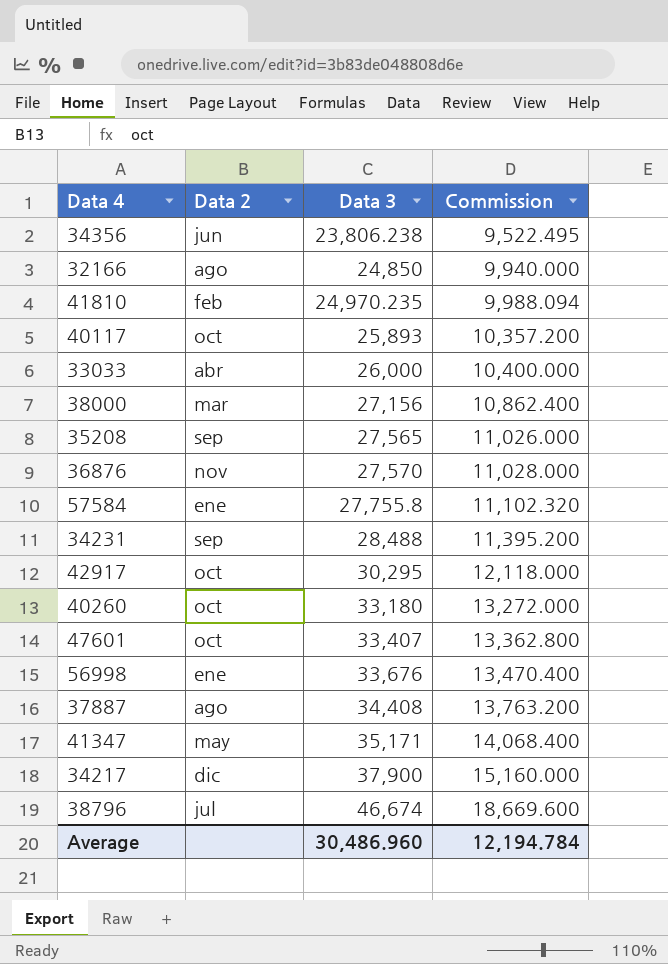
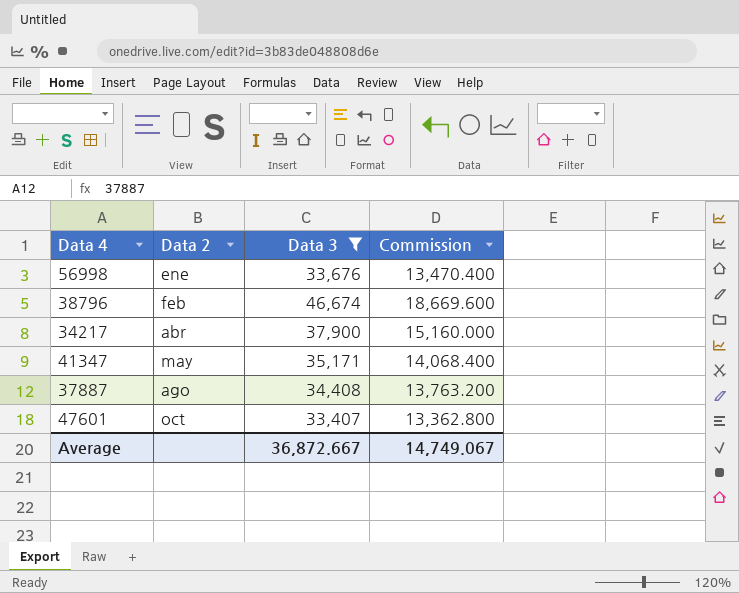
filter: none -> Data 3 >= 33,407
row order: Data 3 ascending -> Data 2 ascending
38796 | Data 2: jul -> feb
34217 | Data 2: dic -> abr
Average | Data 3: 30,486.960 -> 36,872.667
Average | Commission: 12,194.784 -> 14,749.067

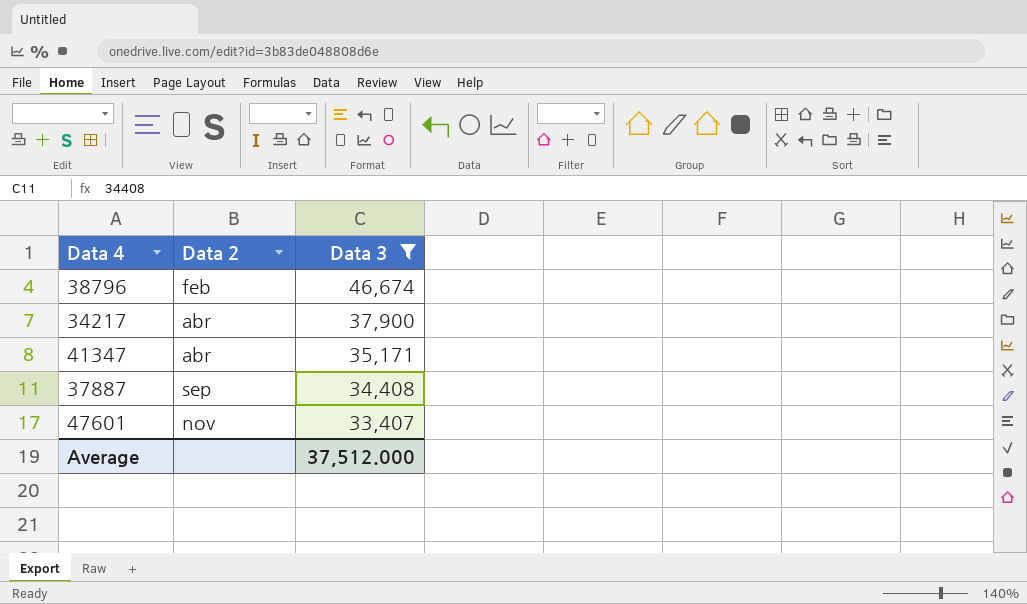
column Commission | formula: [Data 3] * 0.4 -> none
row 56998: ene | 33,676 | 13,470.400 -> none
41347 | Data 2: may -> abr
37887 | Data 2: ago -> sep
47601 | Data 2: oct -> nov
Average | Data 3: 36,872.667 -> 37,512.000

